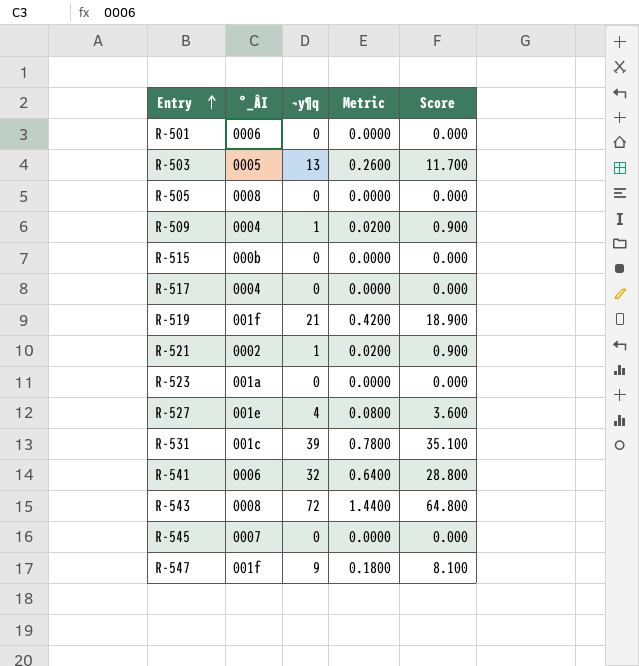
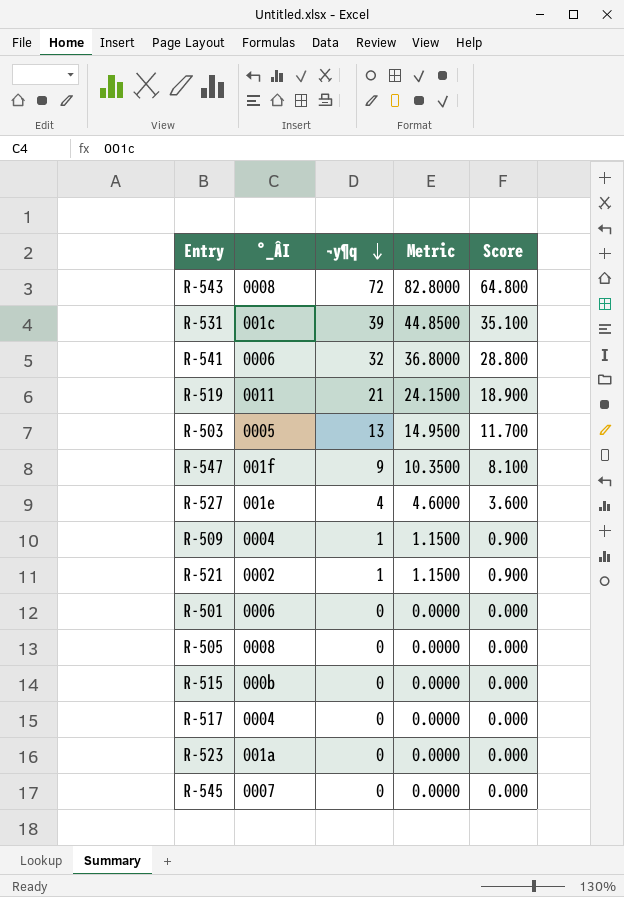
row order: Entry ascending -> ¬y¶q descending
column Metric | formula: [¬y¶q] * 0.02 -> [¬y¶q] * 1.15
R-519 | °_ÂI: 001f -> 0011

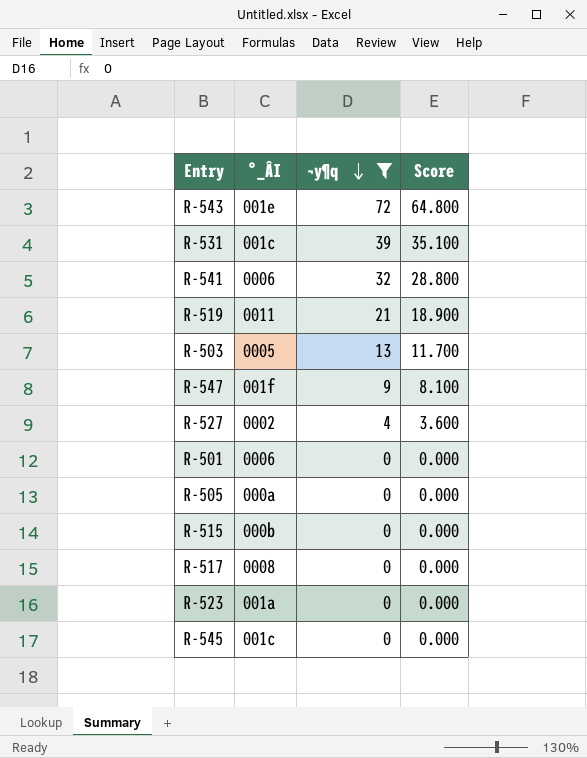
filter: none -> ¬y¶q != 1
column Metric | formula: [¬y¶q] * 1.15 -> none
R-543 | °_ÂI: 0008 -> 001e
R-527 | °_ÂI: 001e -> 0002
R-505 | °_ÂI: 0008 -> 000a
R-517 | °_ÂI: 0004 -> 0008
R-545 | °_ÂI: 0007 -> 001c

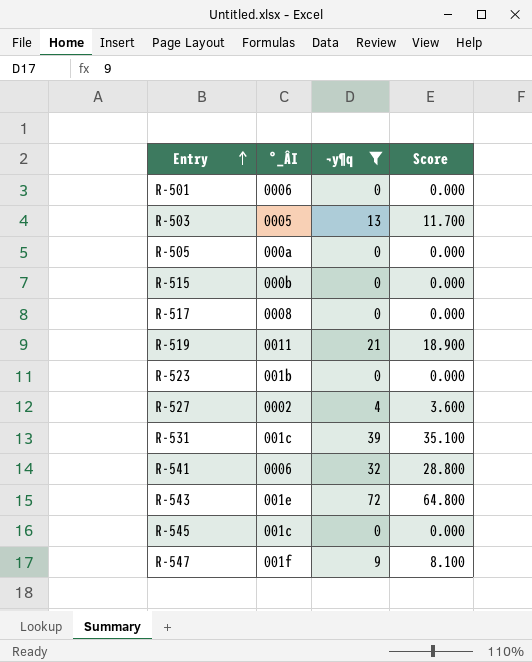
row order: ¬y¶q descending -> Entry ascending
R-523 | °_ÂI: 001a -> 001b

